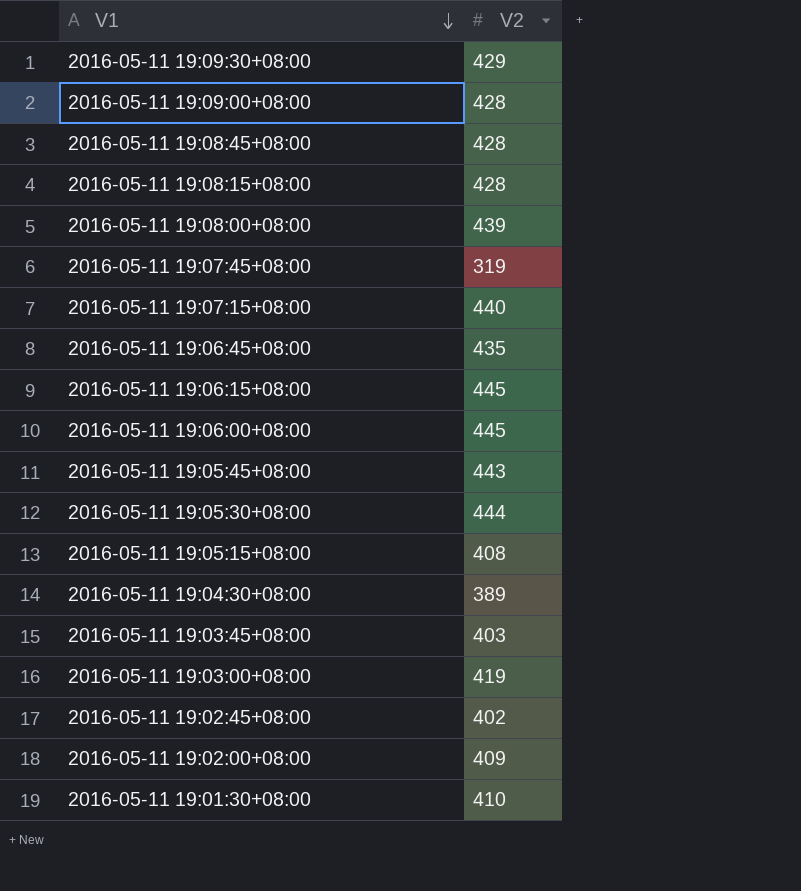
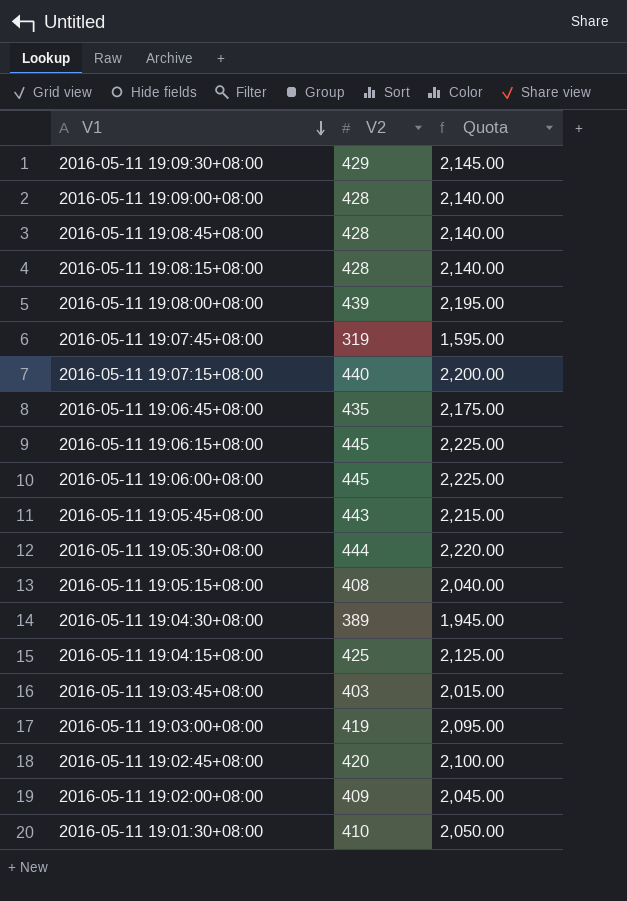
column Quota | formula: none -> [V2] * 5
row 2016-05-11 19:04:15+08:00: none -> 425 | 2,125.00
2016-05-11 19:02:45+08:00 | V2: 402 -> 420

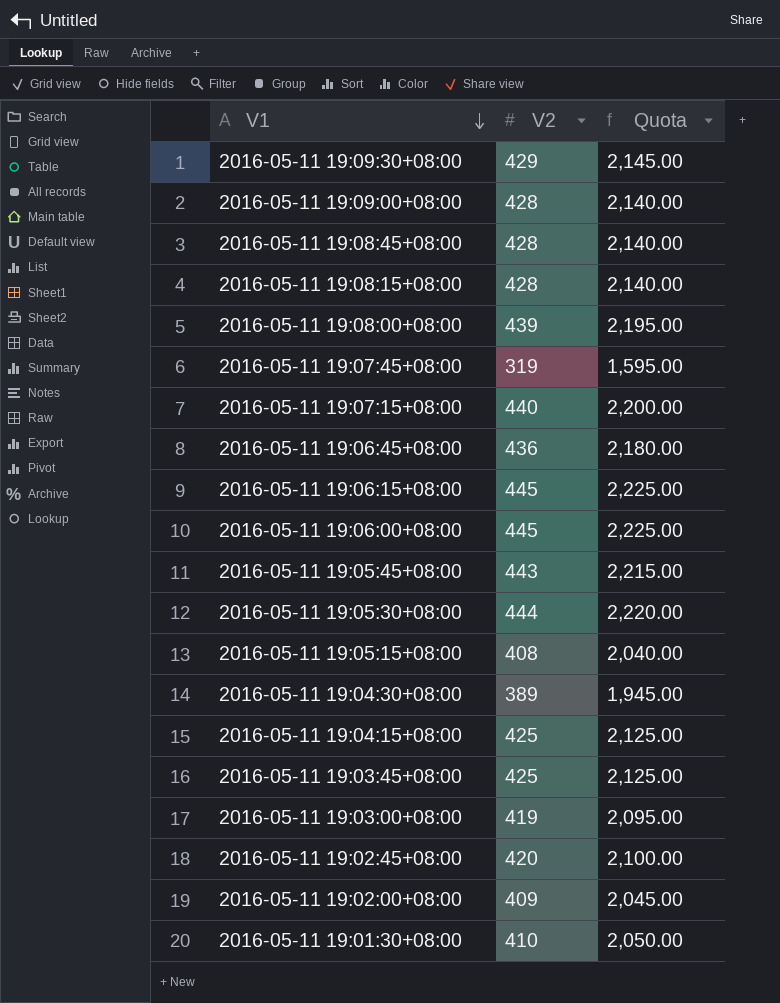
2016-05-11 19:06:45+08:00 | V2: 435 -> 436
2016-05-11 19:06:45+08:00 | Quota: 2,175.00 -> 2,180.00
2016-05-11 19:03:45+08:00 | V2: 403 -> 425
2016-05-11 19:03:45+08:00 | Quota: 2,015.00 -> 2,125.00

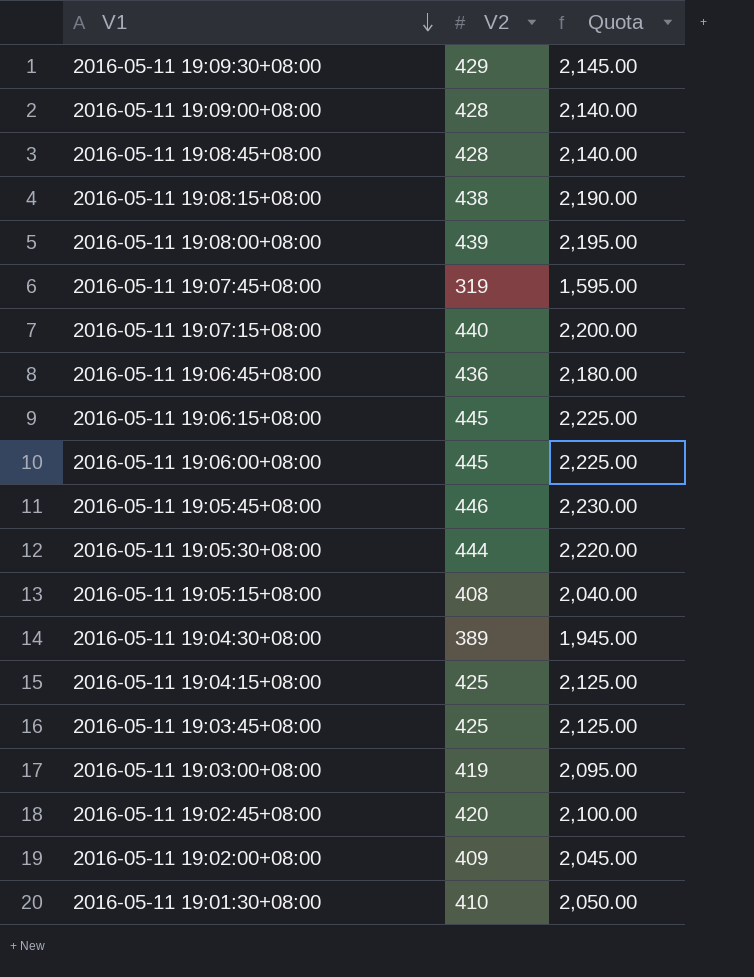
2016-05-11 19:08:15+08:00 | V2: 428 -> 438
2016-05-11 19:08:15+08:00 | Quota: 2,140.00 -> 2,190.00
2016-05-11 19:05:45+08:00 | V2: 443 -> 446
2016-05-11 19:05:45+08:00 | Quota: 2,215.00 -> 2,230.00

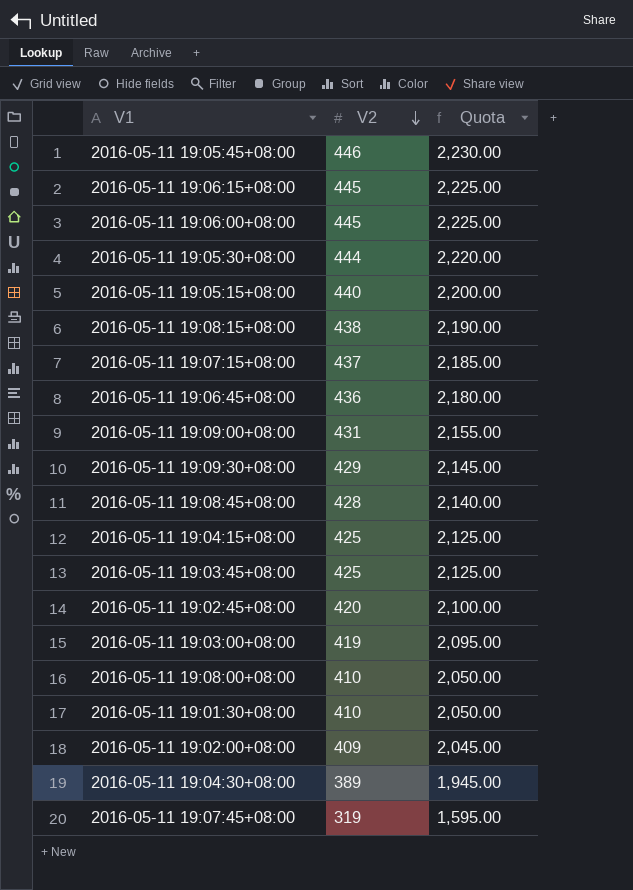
row order: V1 descending -> V2 descending
2016-05-11 19:05:15+08:00 | V2: 408 -> 440
2016-05-11 19:05:15+08:00 | Quota: 2,040.00 -> 2,200.00
2016-05-11 19:07:15+08:00 | V2: 440 -> 437
2016-05-11 19:07:15+08:00 | Quota: 2,200.00 -> 2,185.00
2016-05-11 19:09:00+08:00 | V2: 428 -> 431
2016-05-11 19:09:00+08:00 | Quota: 2,140.00 -> 2,155.00
2016-05-11 19:08:00+08:00 | V2: 439 -> 410
2016-05-11 19:08:00+08:00 | Quota: 2,195.00 -> 2,050.00

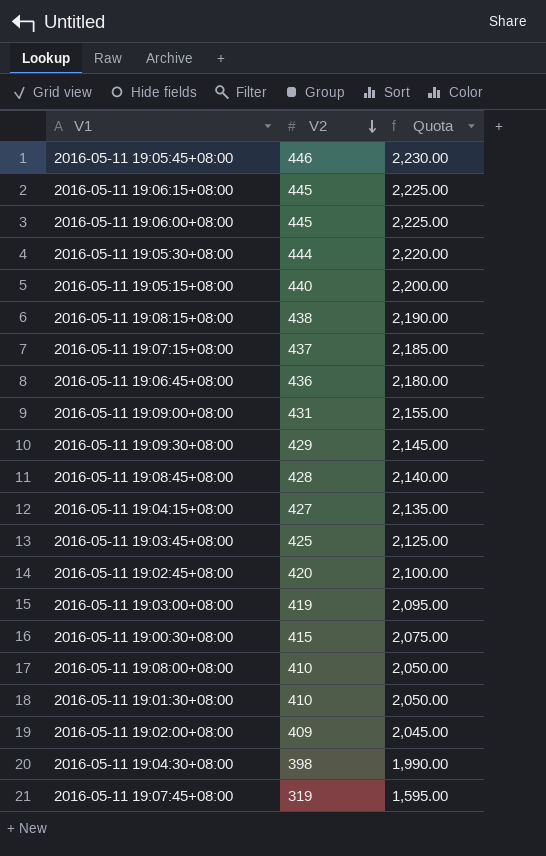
2016-05-11 19:04:15+08:00 | V2: 425 -> 427
2016-05-11 19:04:15+08:00 | Quota: 2,125.00 -> 2,135.00
row 2016-05-11 19:00:30+08:00: none -> 415 | 2,075.00
2016-05-11 19:04:30+08:00 | V2: 389 -> 398
2016-05-11 19:04:30+08:00 | Quota: 1,945.00 -> 1,990.00

